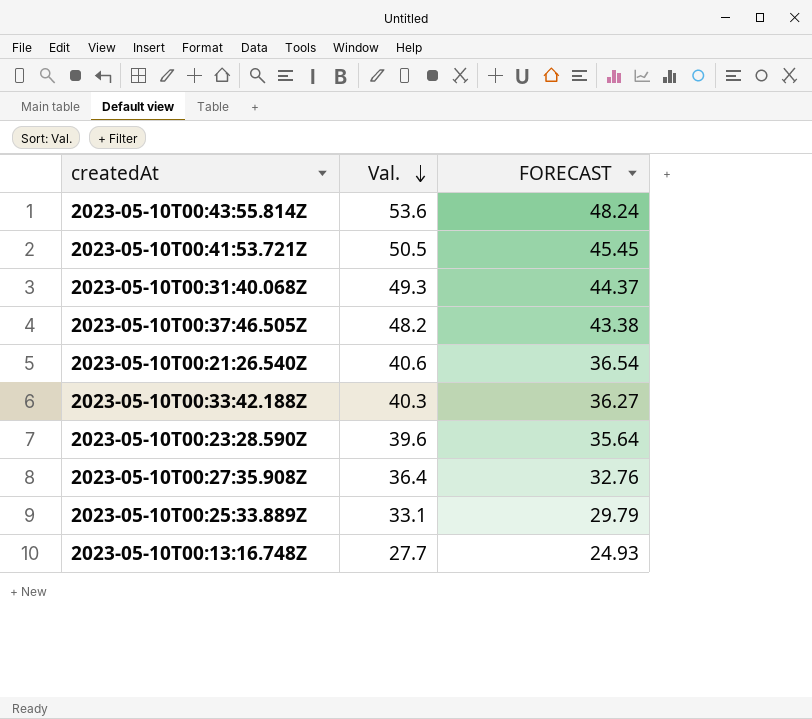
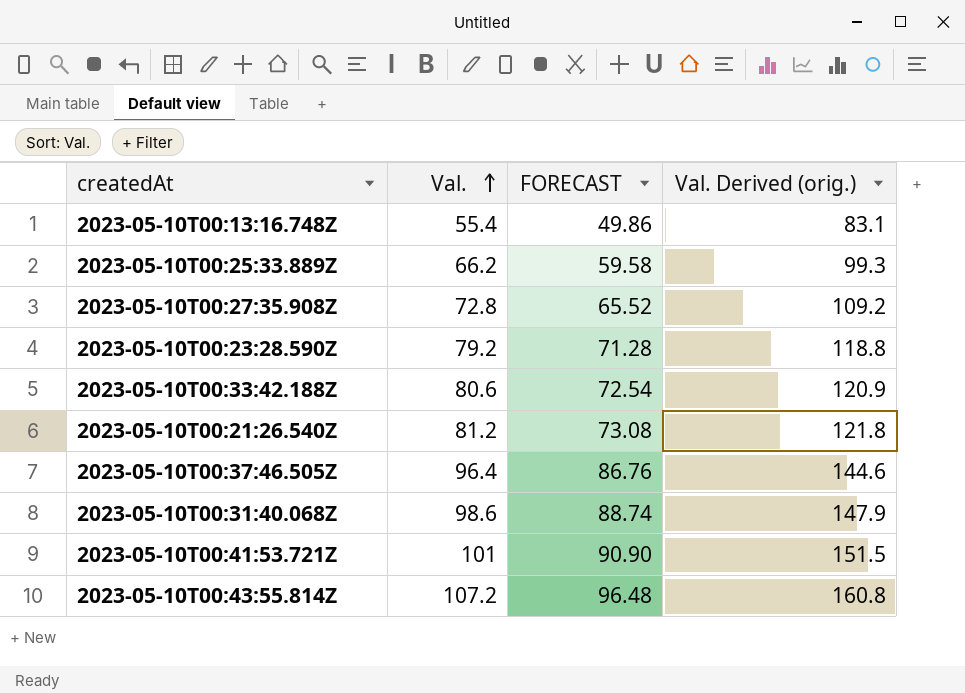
row order: Val. descending -> Val. ascending
column Val. Derived (orig.) | formula: none -> [Val.] * 1.5
2023-05-10T00:13:16.748Z | Val.: 27.7 -> 55.4
2023-05-10T00:13:16.748Z | FORECAST: 24.93 -> 49.86
2023-05-10T00:25:33.889Z | Val.: 33.1 -> 66.2
2023-05-10T00:25:33.889Z | FORECAST: 29.79 -> 59.58
2023-05-10T00:27:35.908Z | Val.: 36.4 -> 72.8
2023-05-10T00:27:35.908Z | FORECAST: 32.76 -> 65.52
2023-05-10T00:23:28.590Z | Val.: 39.6 -> 79.2
2023-05-10T00:23:28.590Z | FORECAST: 35.64 -> 71.28
2023-05-10T00:33:42.188Z | Val.: 40.3 -> 80.6
2023-05-10T00:33:42.188Z | FORECAST: 36.27 -> 72.54
2023-05-10T00:21:26.540Z | Val.: 40.6 -> 81.2
2023-05-10T00:21:26.540Z | FORECAST: 36.54 -> 73.08
2023-05-10T00:37:46.505Z | Val.: 48.2 -> 96.4
2023-05-10T00:37:46.505Z | FORECAST: 43.38 -> 86.76
2023-05-10T00:31:40.068Z | Val.: 49.3 -> 98.6
2023-05-10T00:31:40.068Z | FORECAST: 44.37 -> 88.74
2023-05-10T00:41:53.721Z | Val.: 50.5 -> 101
2023-05-10T00:41:53.721Z | FORECAST: 45.45 -> 90.90
2023-05-10T00:43:55.814Z | Val.: 53.6 -> 107.2
2023-05-10T00:43:55.814Z | FORECAST: 48.24 -> 96.48

